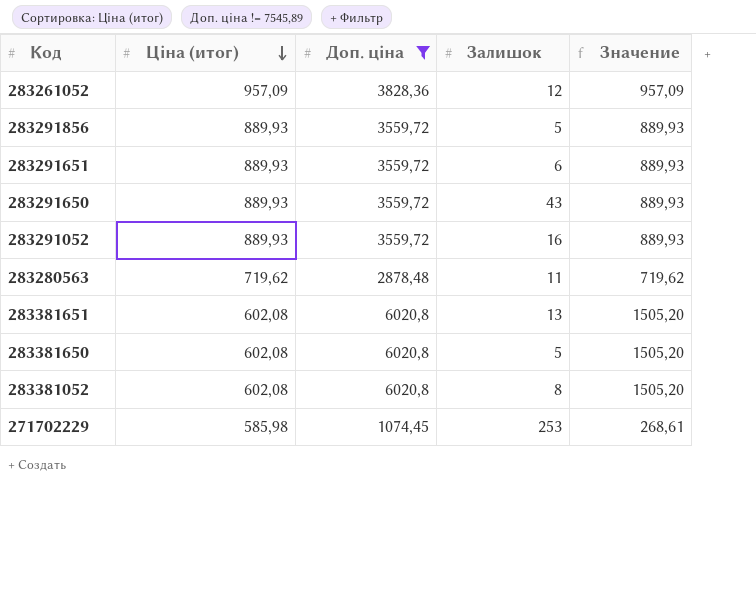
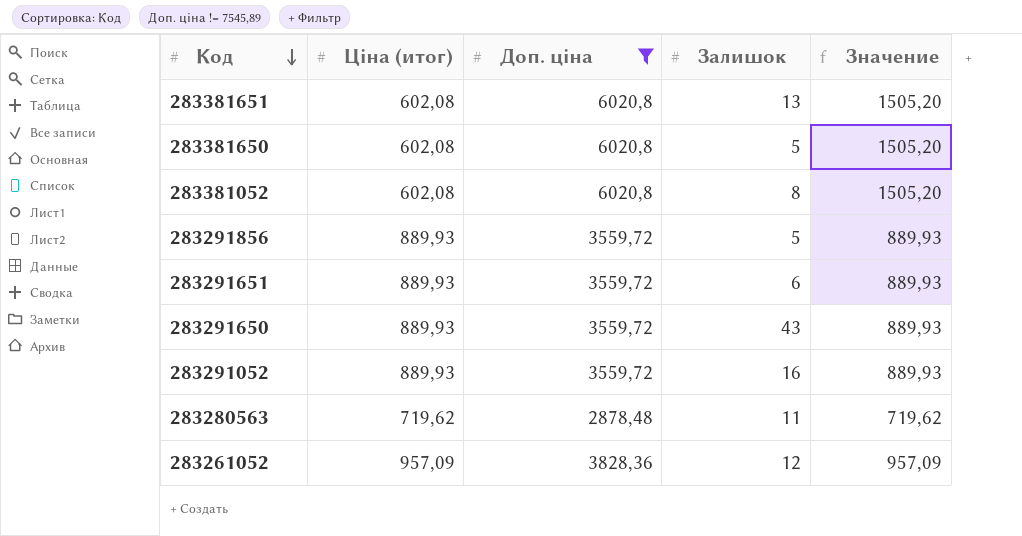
row order: Ціна (итог) descending -> Код descending
row 271702229: 585,98 | 1074,45 | 253 | 268,61 -> none

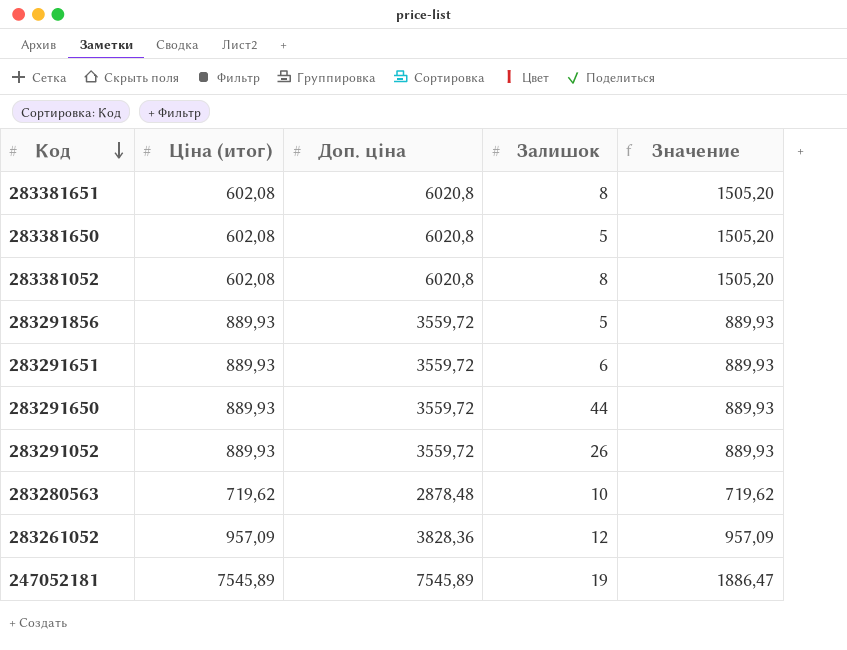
filter: Доп. ціна != 7545,89 -> none
283381651 | Залишок: 13 -> 8
283291650 | Залишок: 43 -> 44
283291052 | Залишок: 16 -> 26
283280563 | Залишок: 11 -> 10

